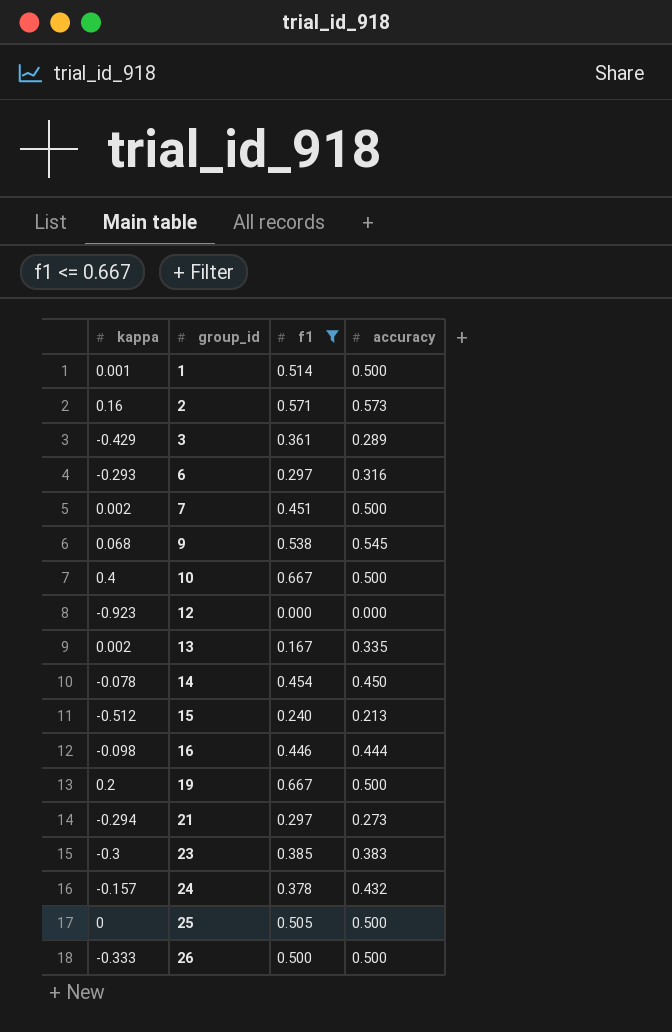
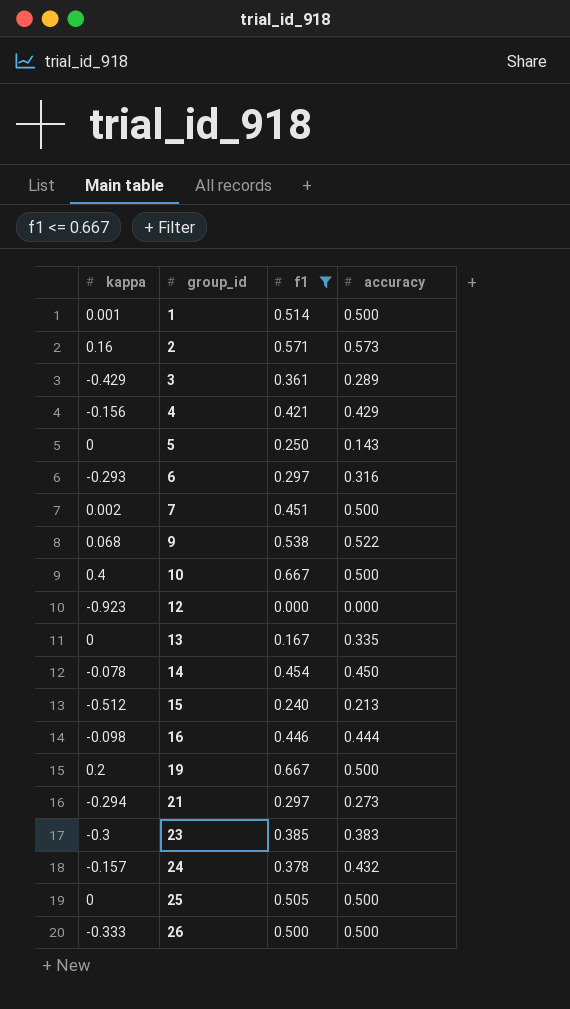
row 4: none -> -0.156 | 0.421 | 0.429
row 5: none -> 0 | 0.250 | 0.143
9 | accuracy: 0.545 -> 0.522
13 | kappa: 0.002 -> 0

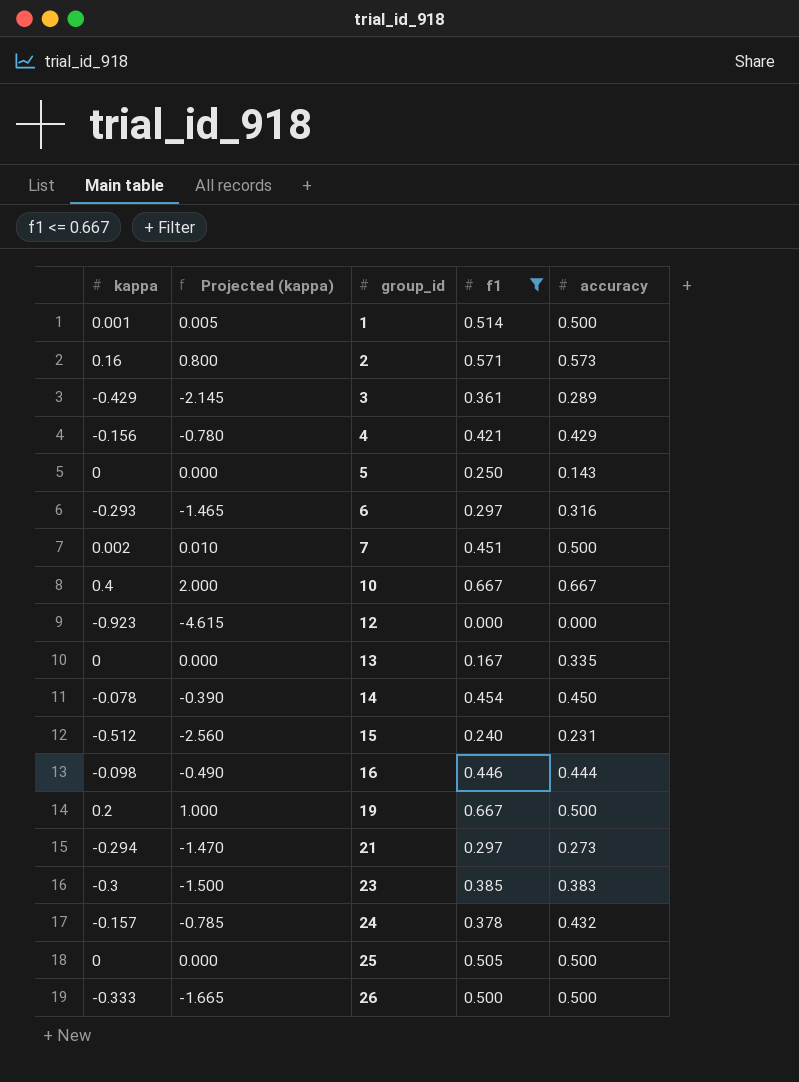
column Projected (kappa) | formula: none -> [kappa] * 5
row 9: 0.068 | 0.538 | 0.522 -> none
10 | accuracy: 0.500 -> 0.667
15 | accuracy: 0.213 -> 0.231

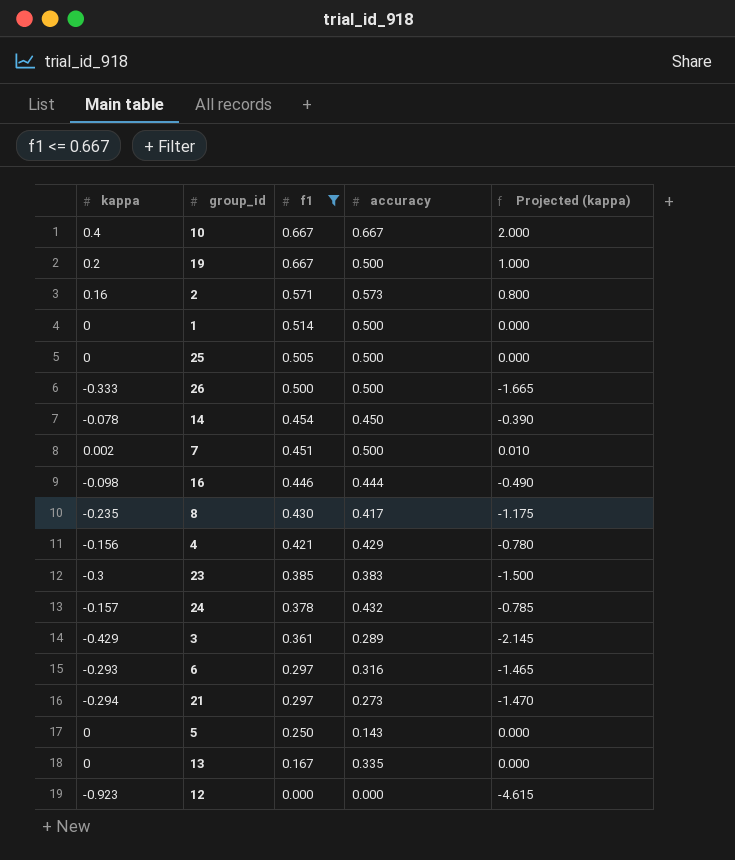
row order: group_id ascending -> f1 descending
column Projected (kappa) | position: 2 -> 5
row 15: -0.512 | -2.560 | 0.240 | 0.231 -> none
1 | kappa: 0.001 -> 0
1 | Projected (kappa): 0.005 -> 0.000
row 8: none -> -0.235 | 0.430 | 0.417 | -1.175

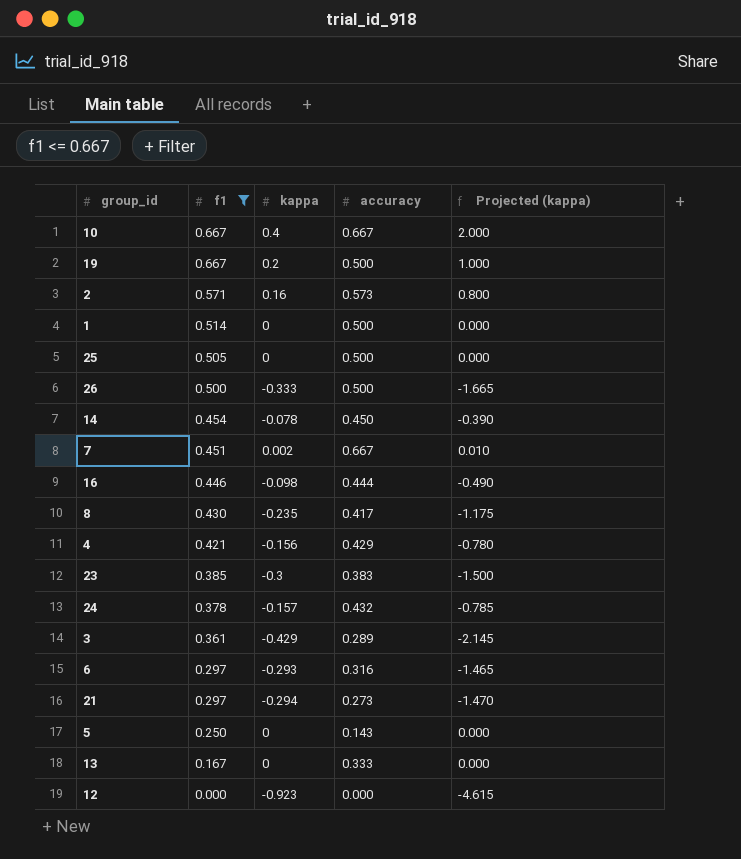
column kappa | position: 1 -> 3
7 | accuracy: 0.500 -> 0.667
13 | accuracy: 0.335 -> 0.333

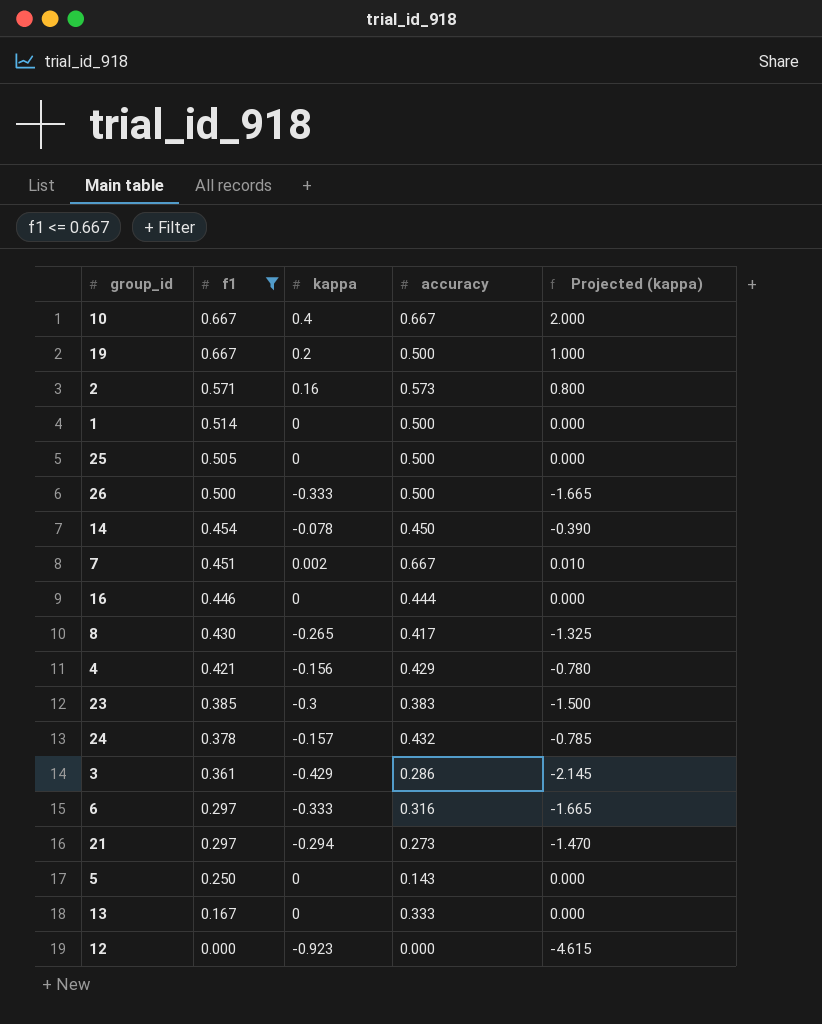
16 | kappa: -0.098 -> 0
16 | Projected (kappa): -0.490 -> 0.000
8 | kappa: -0.235 -> -0.265
8 | Projected (kappa): -1.175 -> -1.325
3 | accuracy: 0.289 -> 0.286
6 | kappa: -0.293 -> -0.333
6 | Projected (kappa): -1.465 -> -1.665

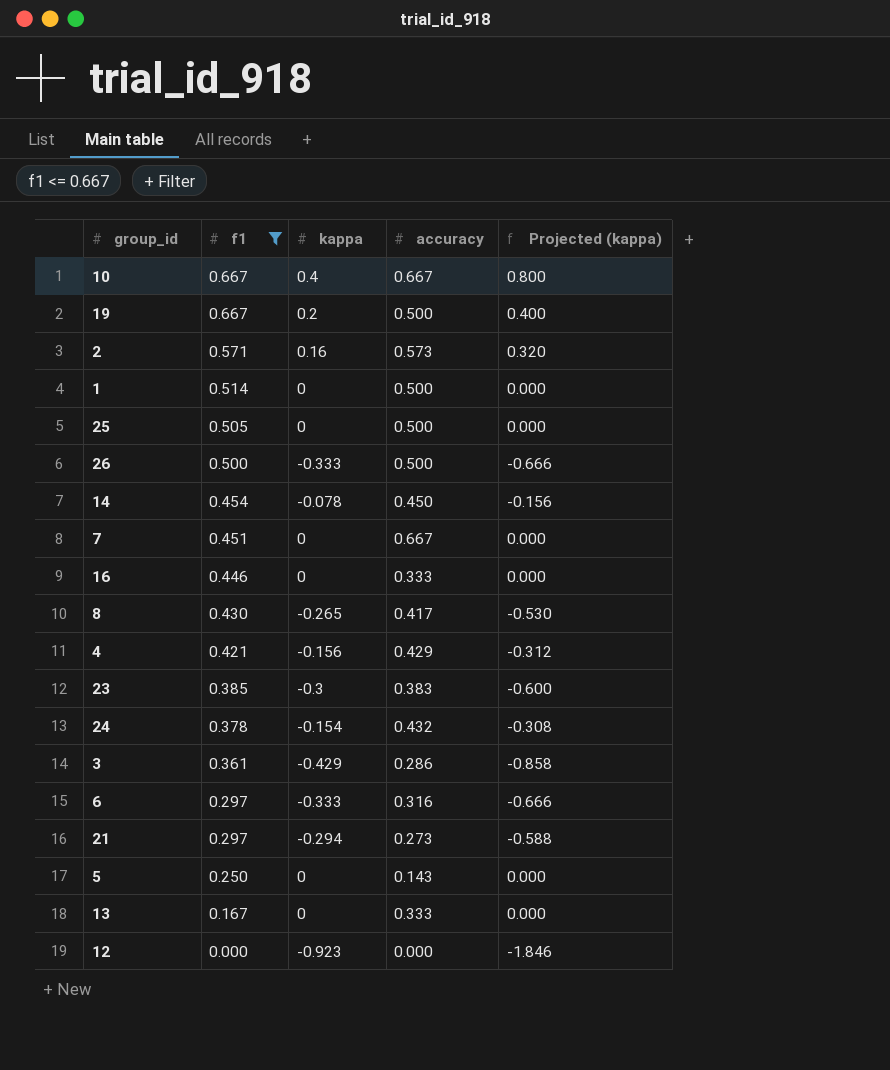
column Projected (kappa) | formula: [kappa] * 5 -> [kappa] * 2
7 | kappa: 0.002 -> 0
16 | accuracy: 0.444 -> 0.333
24 | kappa: -0.157 -> -0.154

